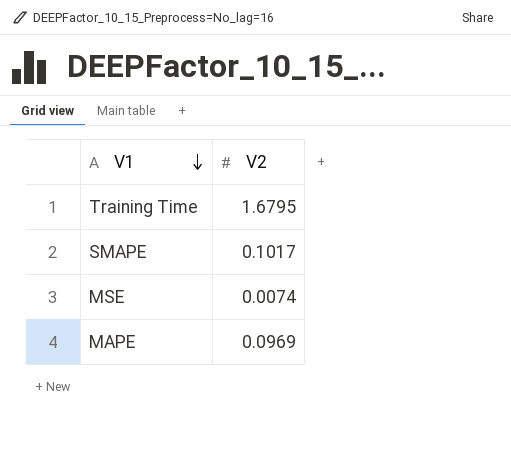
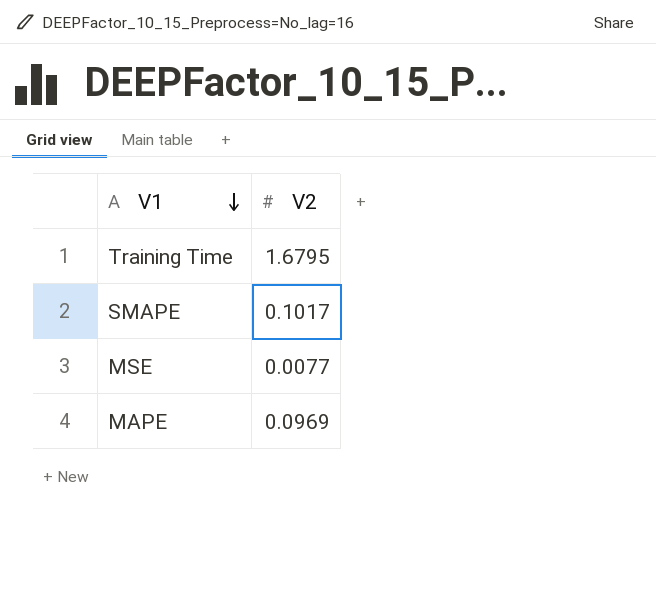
MSE | V2: 0.0074 -> 0.0077

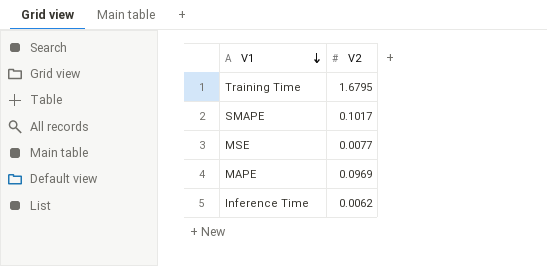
row Inference Time: none -> 0.0062

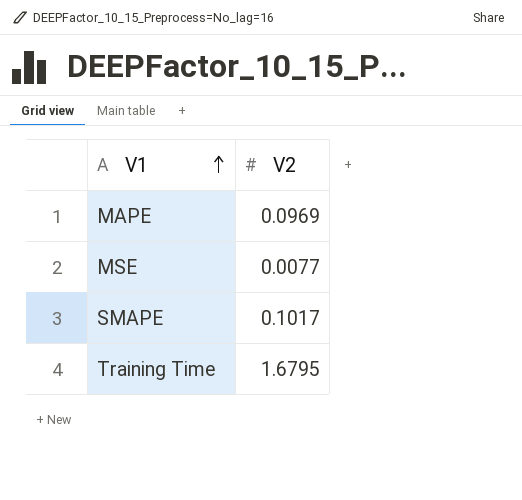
row order: V1 descending -> V1 ascending
row Inference Time: 0.0062 -> none

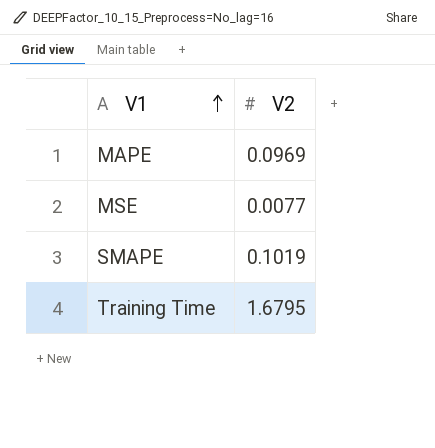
SMAPE | V2: 0.1017 -> 0.1019

